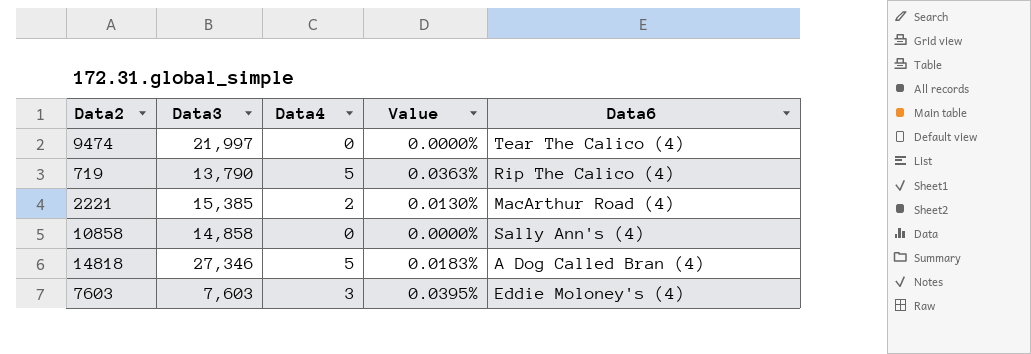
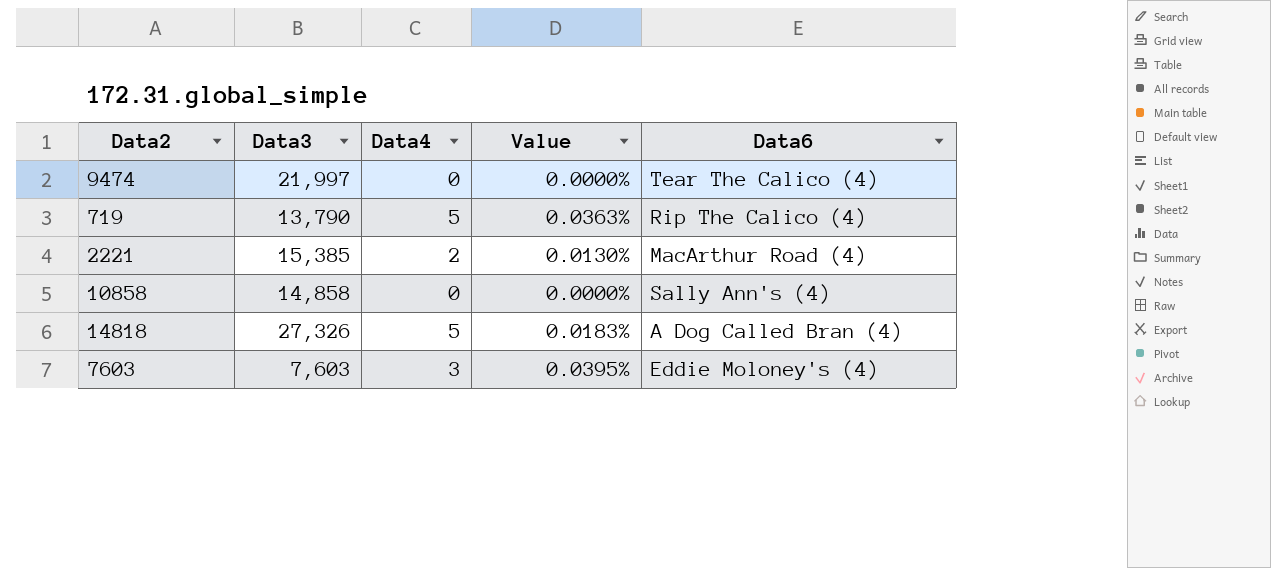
14818 | Data3: 27,346 -> 27,326

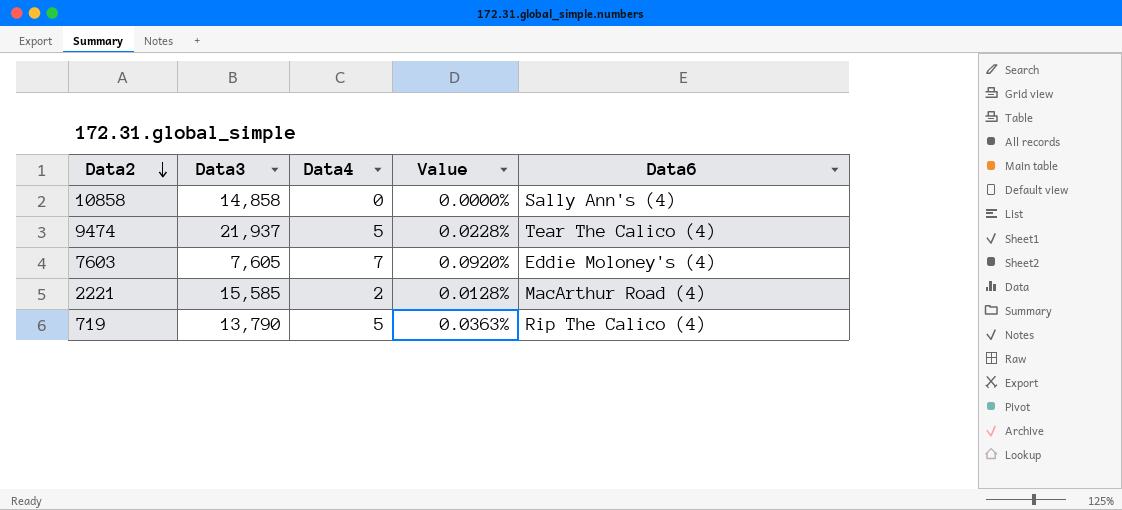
row order: none -> Data2 descending
row 14818: 27,326 | 5 | 0.0183% | A Dog Called Bran (4) -> none
9474 | Data3: 21,997 -> 21,937
9474 | Data4: 0 -> 5
9474 | Value: 0.0000% -> 0.0228%
7603 | Data3: 7,603 -> 7,605
7603 | Data4: 3 -> 7
7603 | Value: 0.0395% -> 0.0920%
2221 | Data3: 15,385 -> 15,585
2221 | Value: 0.0130% -> 0.0128%

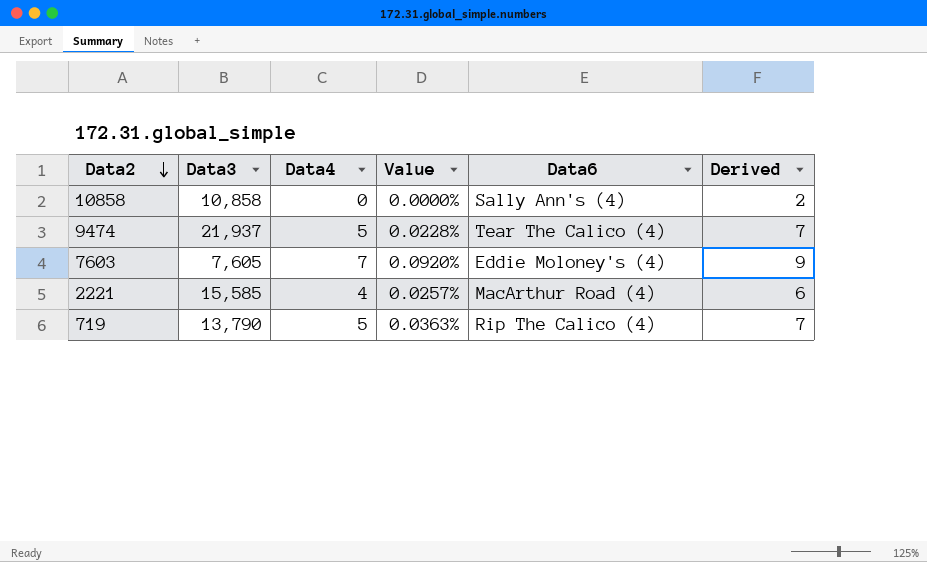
column Derived | formula: none -> [Data4] + 2
10858 | Data3: 14,858 -> 10,858
2221 | Data4: 2 -> 4
2221 | Value: 0.0128% -> 0.0257%

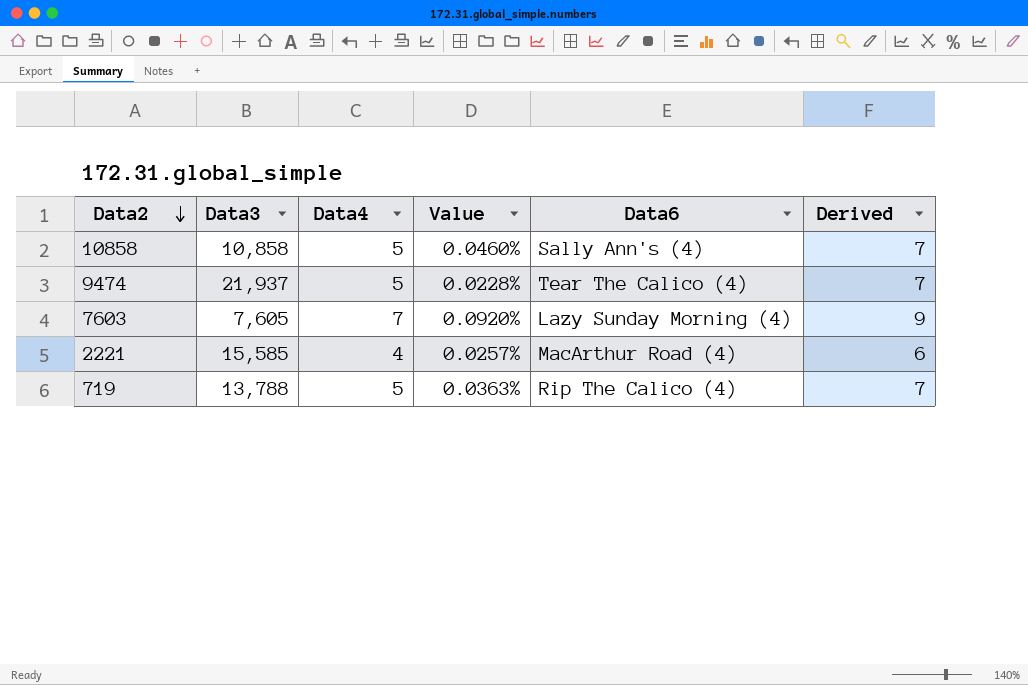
10858 | Data4: 0 -> 5
10858 | Value: 0.0000% -> 0.0460%
10858 | Derived: 2 -> 7
7603 | Data6: Eddie Moloney's (4) -> Lazy Sunday Morning (4)
719 | Data3: 13,790 -> 13,788

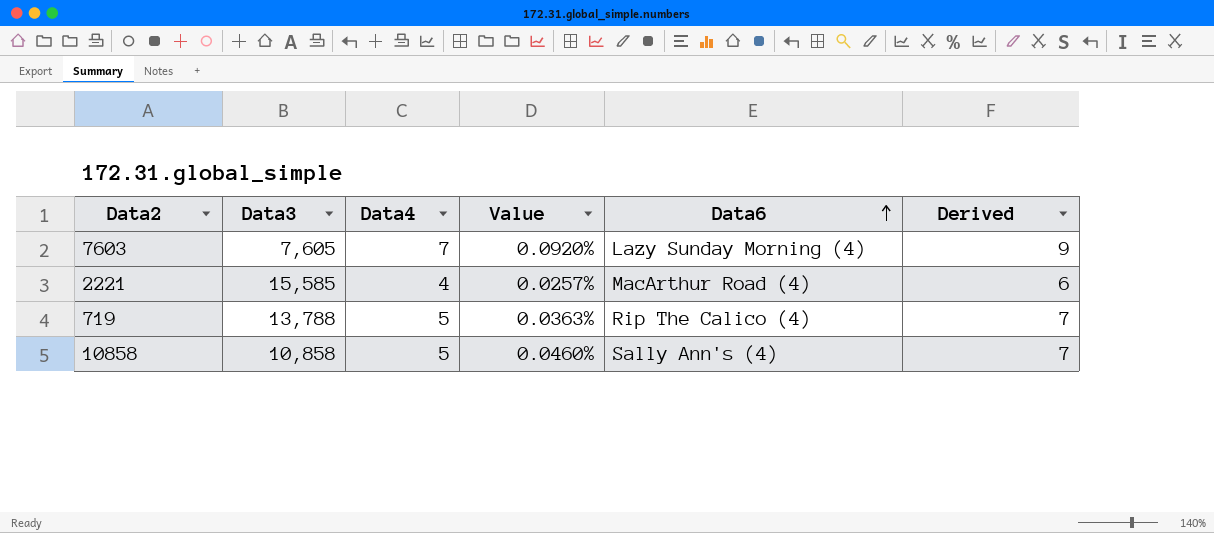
row order: Data2 descending -> Data6 ascending
row 9474: 21,937 | 5 | 0.0228% | Tear The Calico (4) | 7 -> none

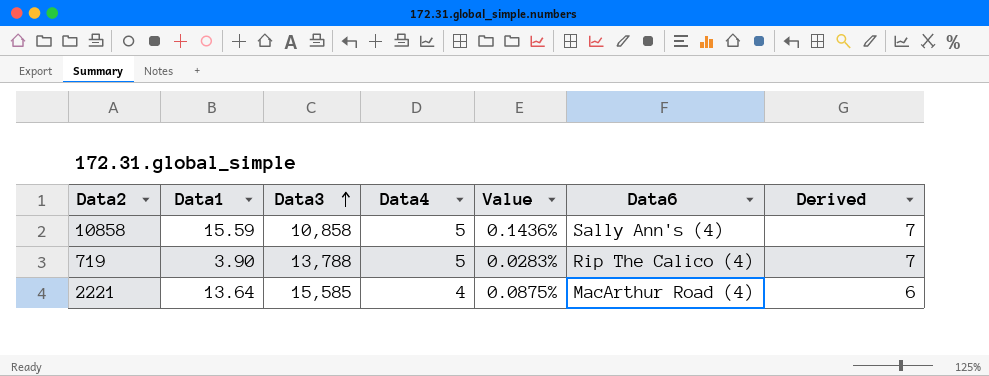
row order: Data6 ascending -> Data3 ascending
column Data1 | position: none -> 2
column Value | formula: [Data4] / [Data3] -> [Data1] / [Data3]
row 7603: 7,605 | 7 | 0.0920% | Lazy Sunday Morning (4) | 9 -> none

